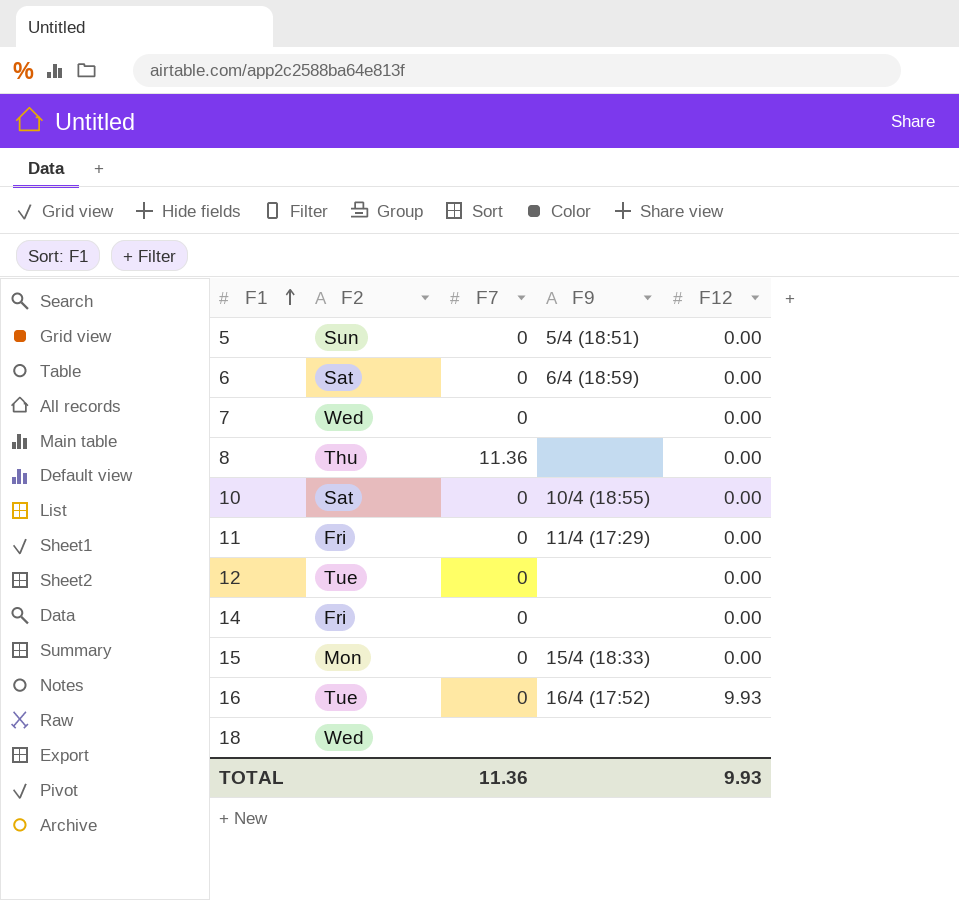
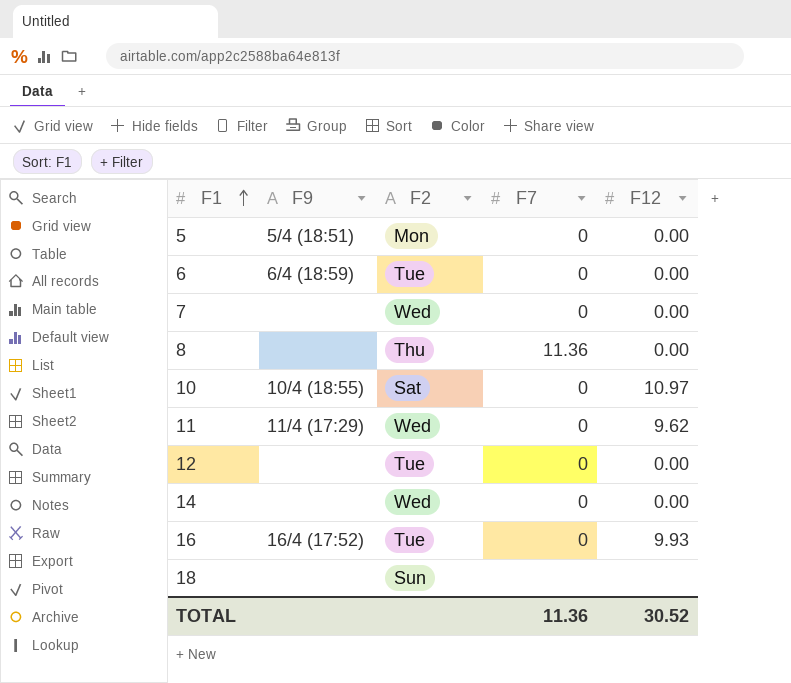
column F9 | position: 4 -> 2
row 15: Mon | 0 | 15/4 (18:33) | 0.00 -> none
5 | F2: Sun -> Mon
6 | F2: Sat -> Tue
10 | F12: 0.00 -> 10.97
11 | F2: Fri -> Wed
11 | F12: 0.00 -> 9.62
14 | F2: Fri -> Wed
18 | F2: Wed -> Sun
TOTAL | F12: 9.93 -> 30.52

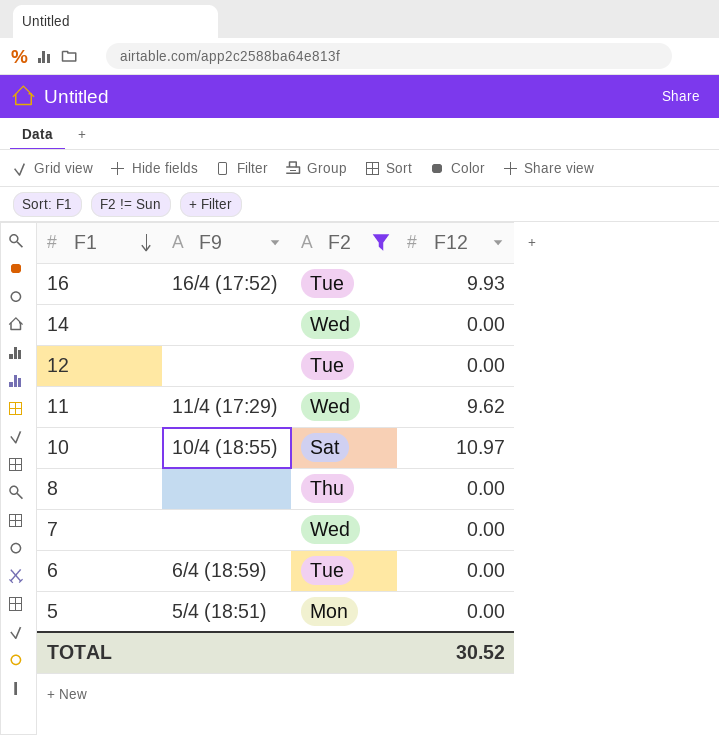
filter: none -> F2 != Sun
row order: F1 ascending -> F1 descending
column F7 | position: 4 -> none

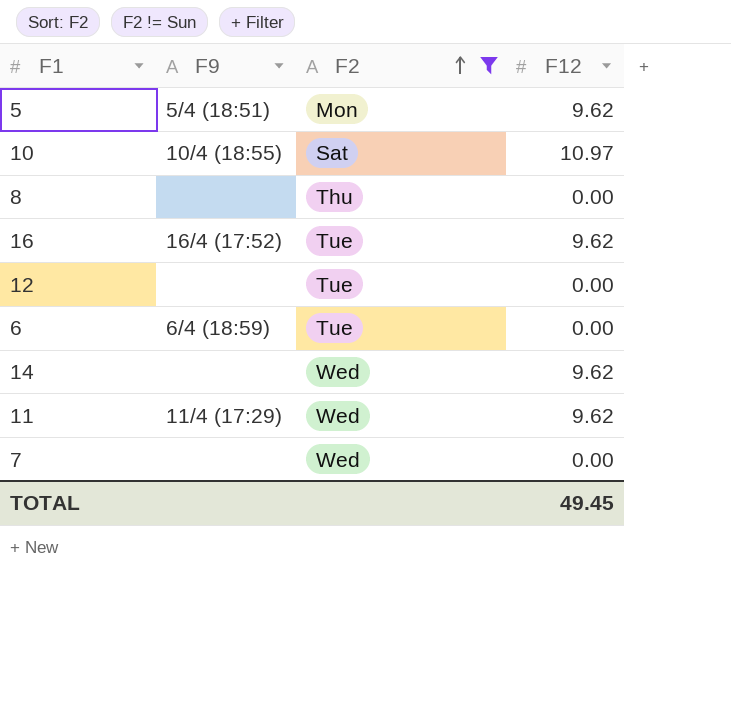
row order: F1 descending -> F2 ascending
5 | F12: 0.00 -> 9.62
16 | F12: 9.93 -> 9.62
14 | F12: 0.00 -> 9.62
TOTAL | F12: 30.52 -> 49.45

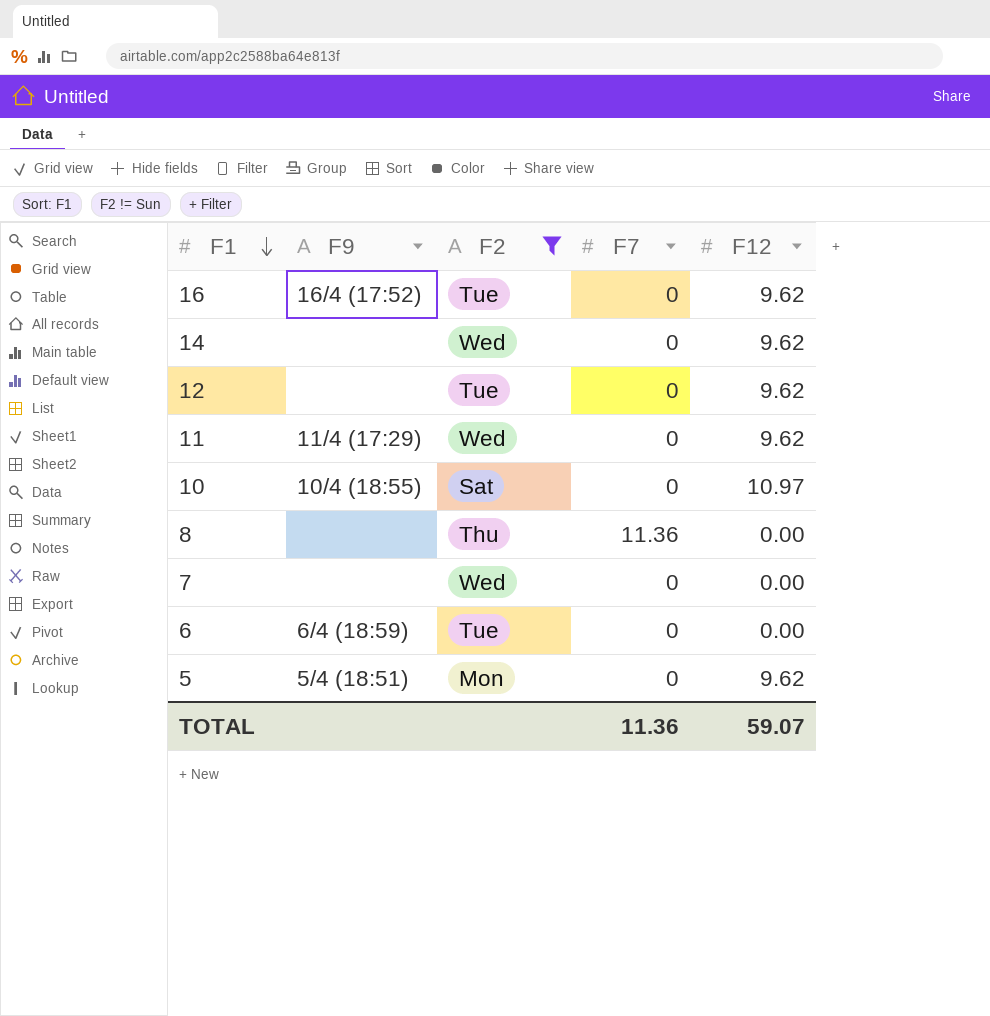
row order: F2 ascending -> F1 descending
column F7 | position: none -> 4
12 | F12: 0.00 -> 9.62
TOTAL | F12: 49.45 -> 59.07

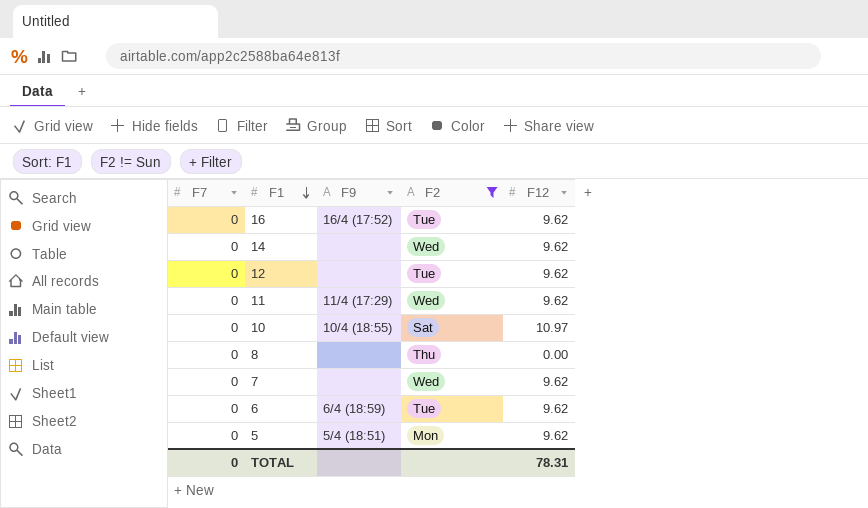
column F7 | position: 4 -> 1
8 | F7: 11.36 -> 0
7 | F12: 0.00 -> 9.62
6 | F12: 0.00 -> 9.62
TOTAL | F7: 11.36 -> 0
TOTAL | F12: 59.07 -> 78.31

